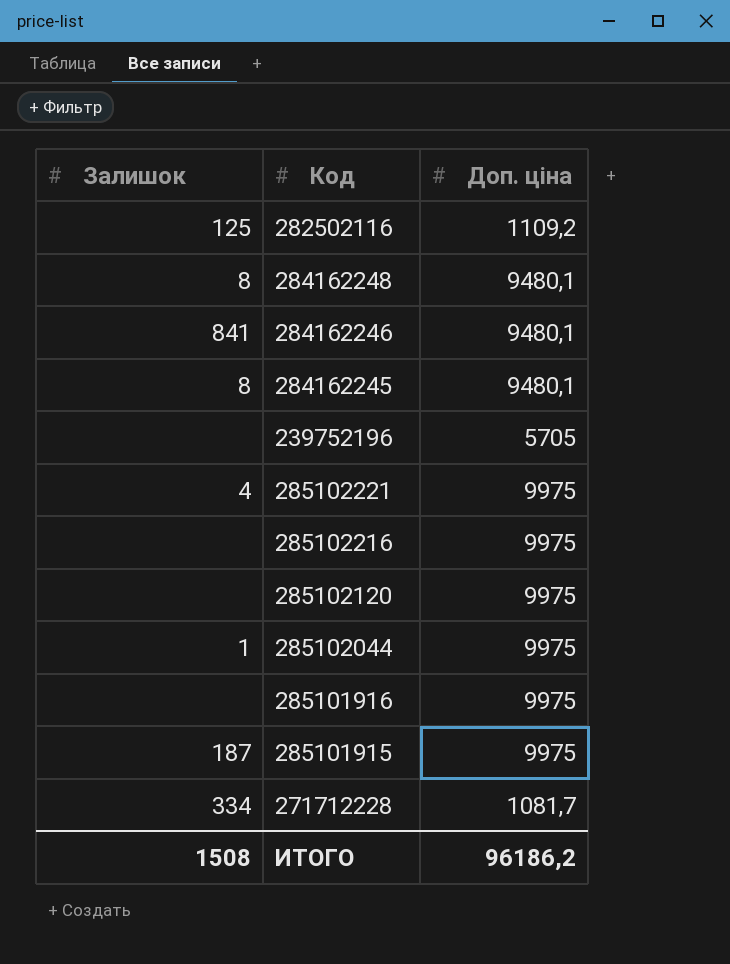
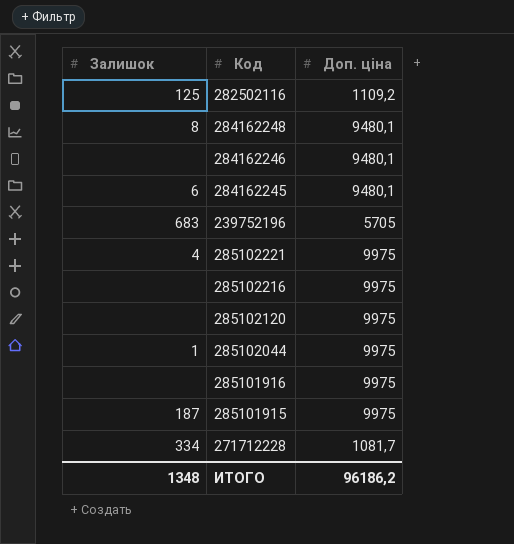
284162246 | Залишок: 841 -> none
284162245 | Залишок: 8 -> 6
239752196 | Залишок: none -> 683
ИТОГО | Залишок: 1508 -> 1348

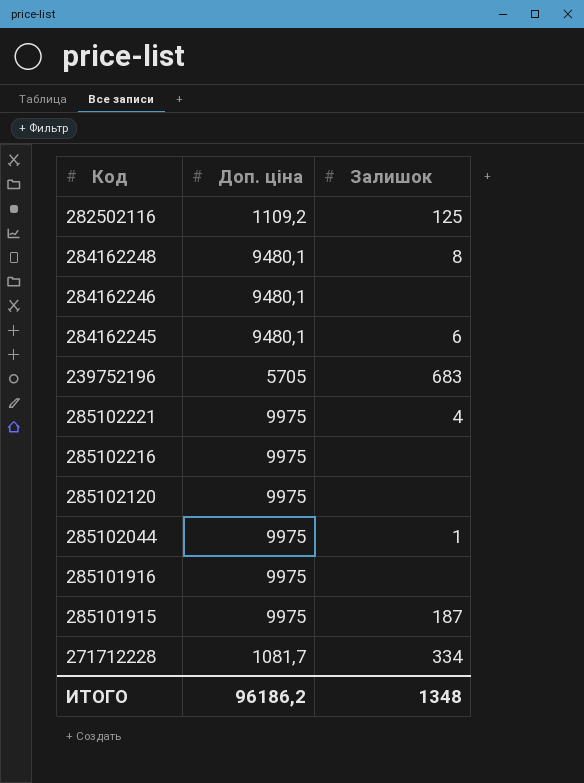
column Залишок | position: 1 -> 3

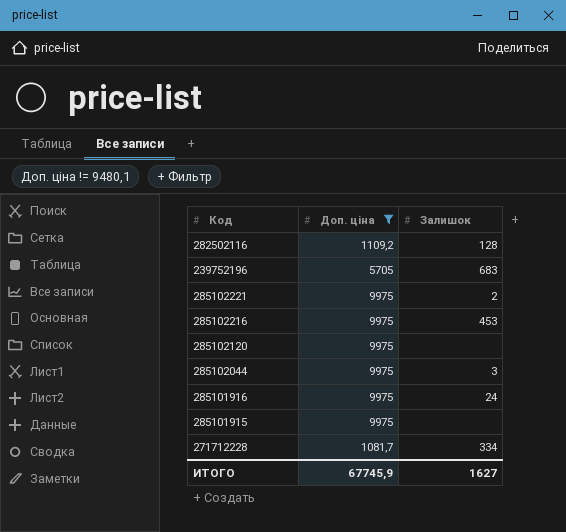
filter: none -> Доп. ціна != 9480,1
282502116 | Залишок: 125 -> 128
285102221 | Залишок: 4 -> 2
285102216 | Залишок: none -> 453
285102044 | Залишок: 1 -> 3
285101916 | Залишок: none -> 24
285101915 | Залишок: 187 -> none
ИТОГО | Доп. ціна: 96186,2 -> 67745,9
ИТОГО | Залишок: 1348 -> 1627

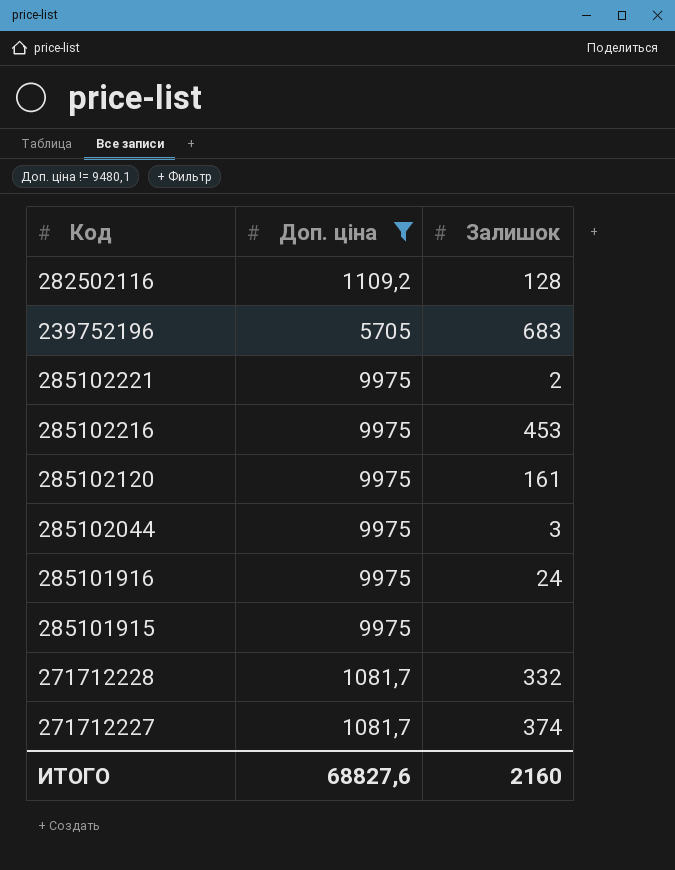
285102120 | Залишок: none -> 161
271712228 | Залишок: 334 -> 332
row 271712227: none -> 1081,7 | 374
ИТОГО | Доп. ціна: 67745,9 -> 68827,6
ИТОГО | Залишок: 1627 -> 2160

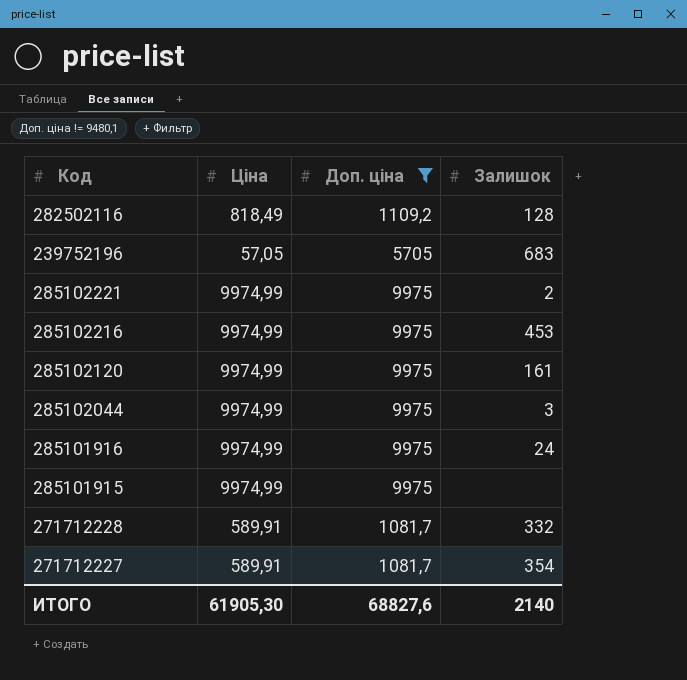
column Ціна | position: none -> 2
271712227 | Залишок: 374 -> 354
ИТОГО | Залишок: 2160 -> 2140

